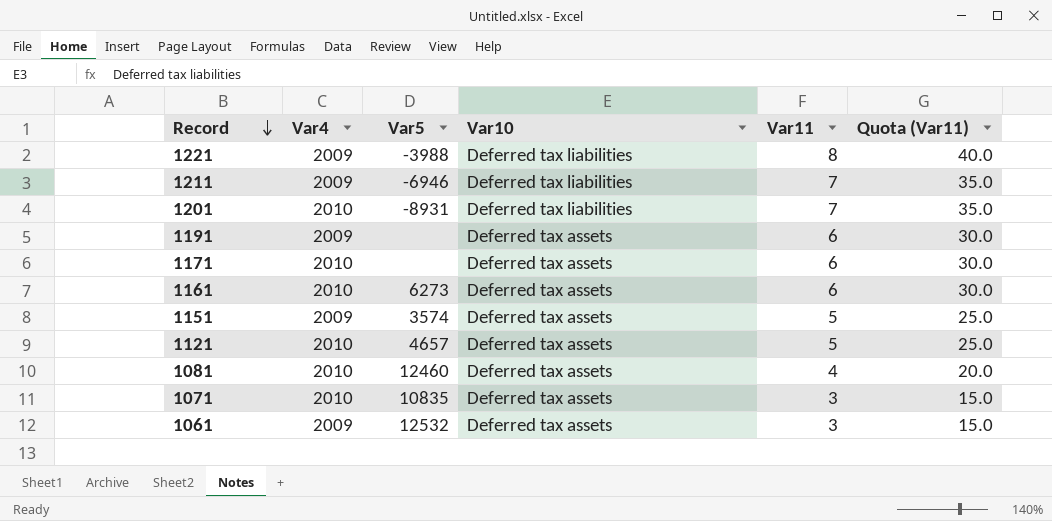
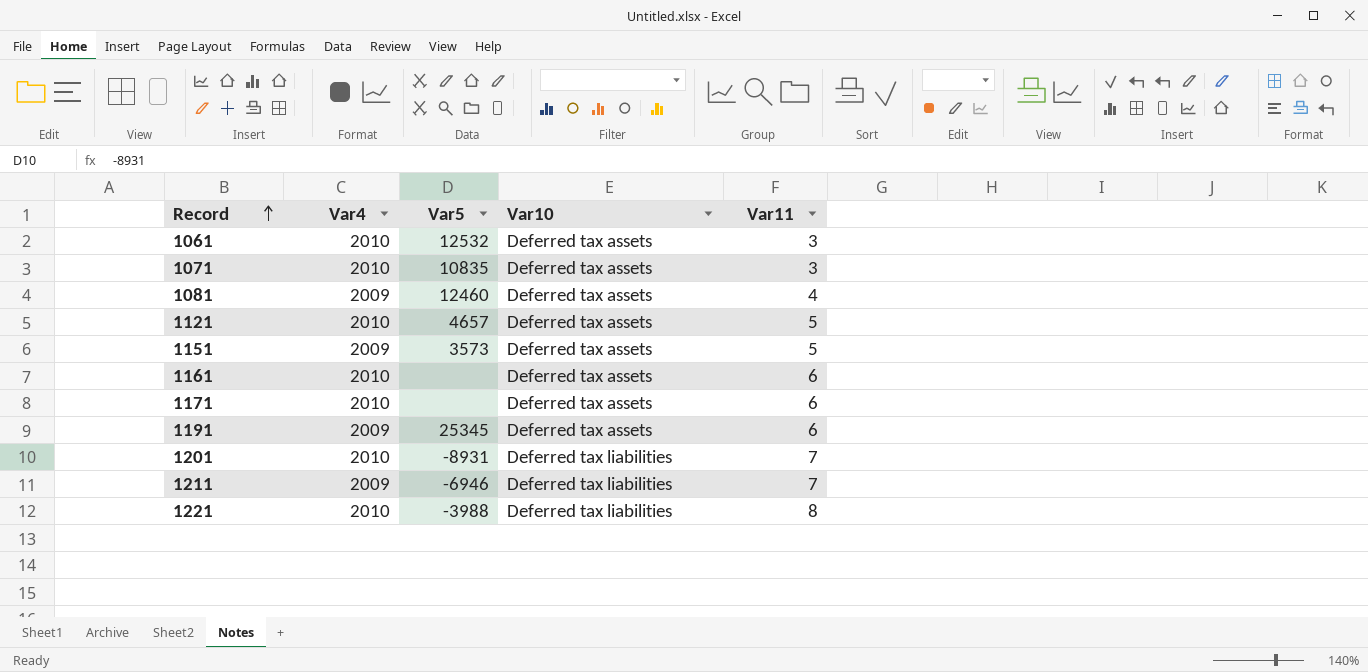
row order: Record descending -> Record ascending
column Quota (Var11) | formula: [Var11] * 5 -> none
1061 | Var4: 2009 -> 2010
1081 | Var4: 2010 -> 2009
1151 | Var5: 3574 -> 3573
1161 | Var5: 6273 -> none
1191 | Var5: none -> 25345
1221 | Var4: 2009 -> 2010

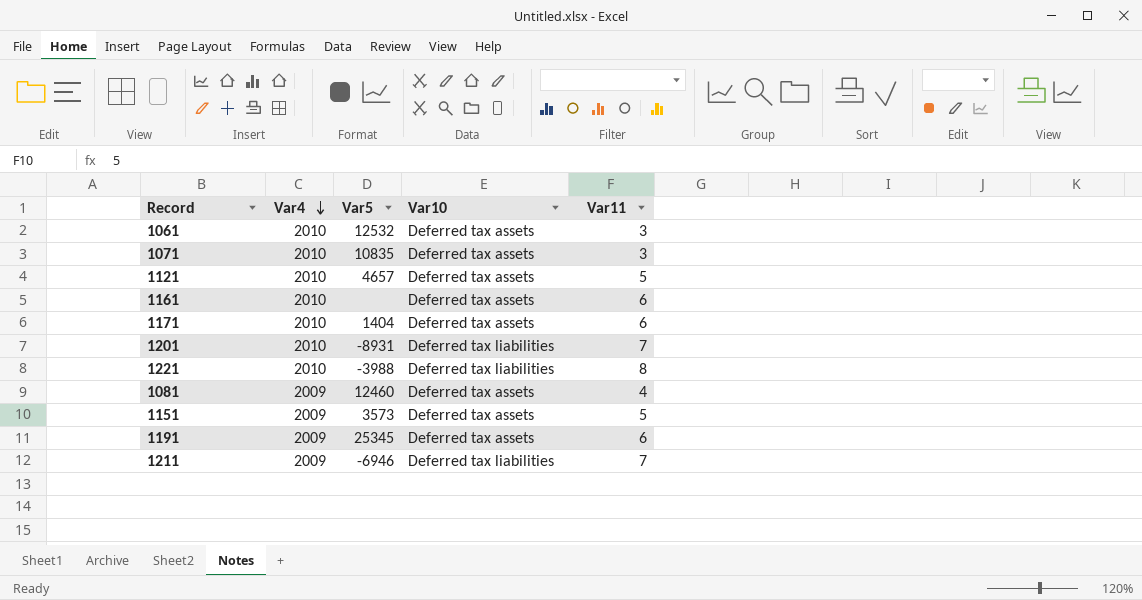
row order: Record ascending -> Var4 descending
1171 | Var5: none -> 1404

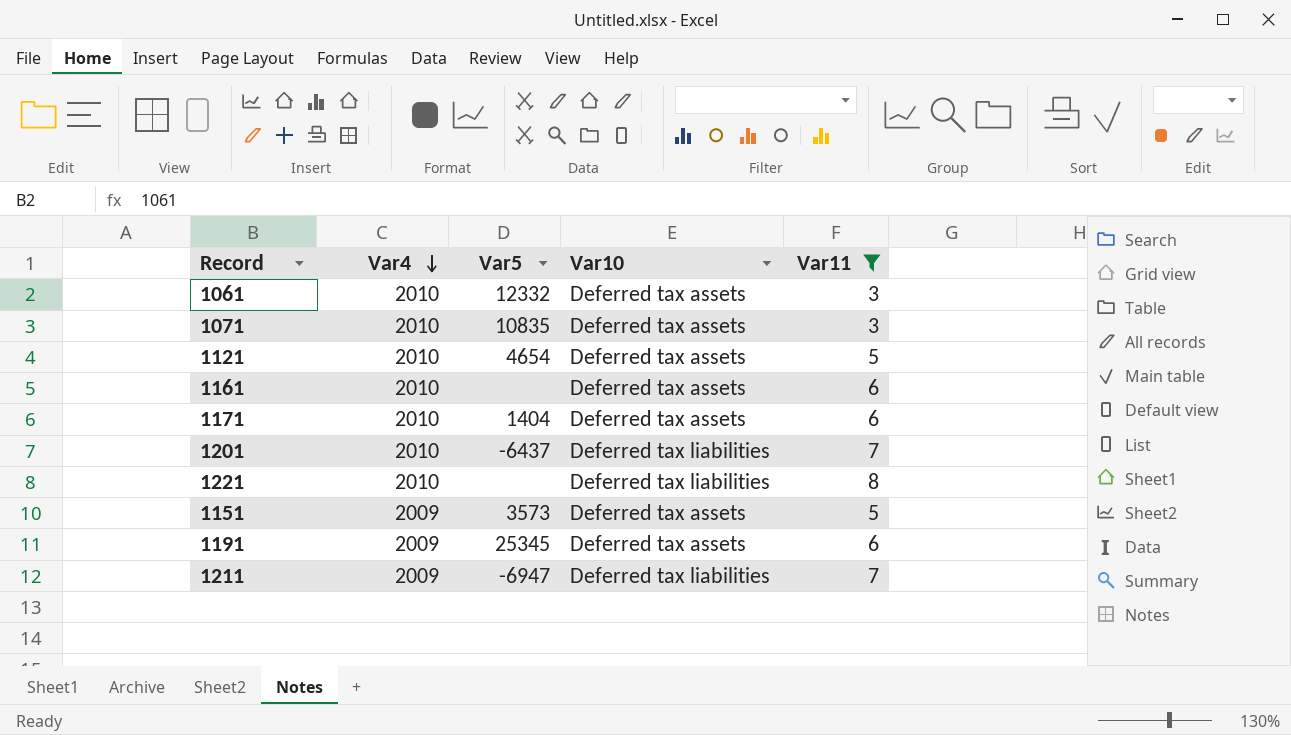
filter: none -> Var11 != 4
1061 | Var5: 12532 -> 12332
1121 | Var5: 4657 -> 4654
1201 | Var5: -8931 -> -6437
1221 | Var5: -3988 -> none
1211 | Var5: -6946 -> -6947

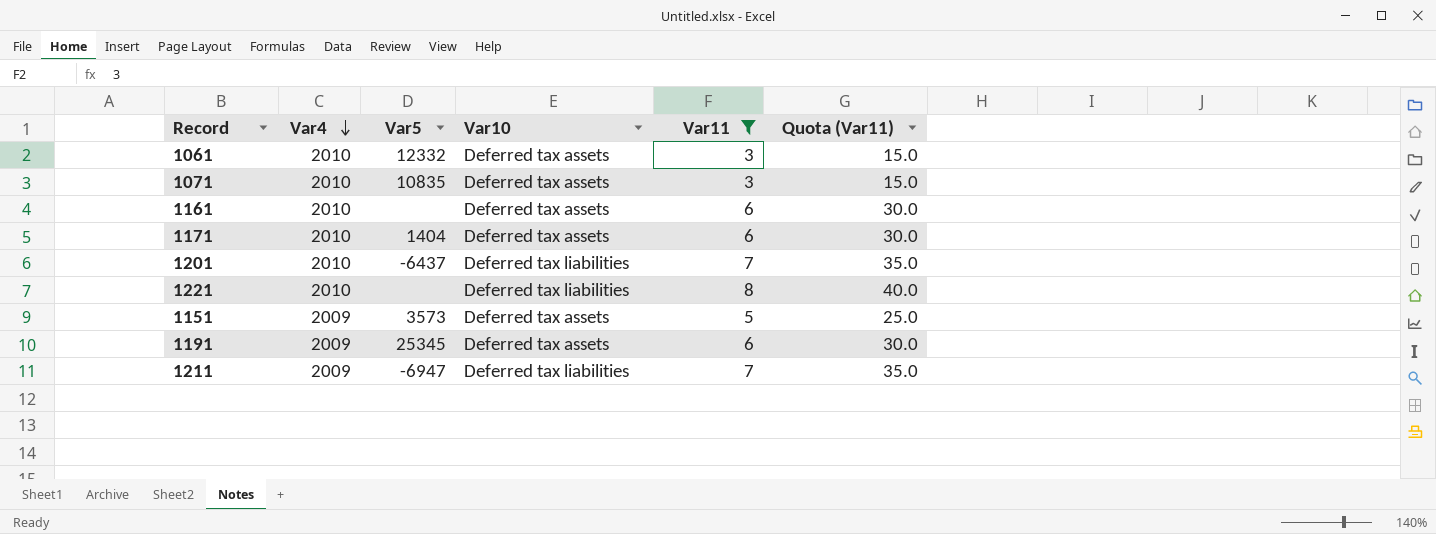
column Quota (Var11) | formula: none -> [Var11] * 5
row 1121: 2010 | 4654 | Deferred tax assets | 5 -> none

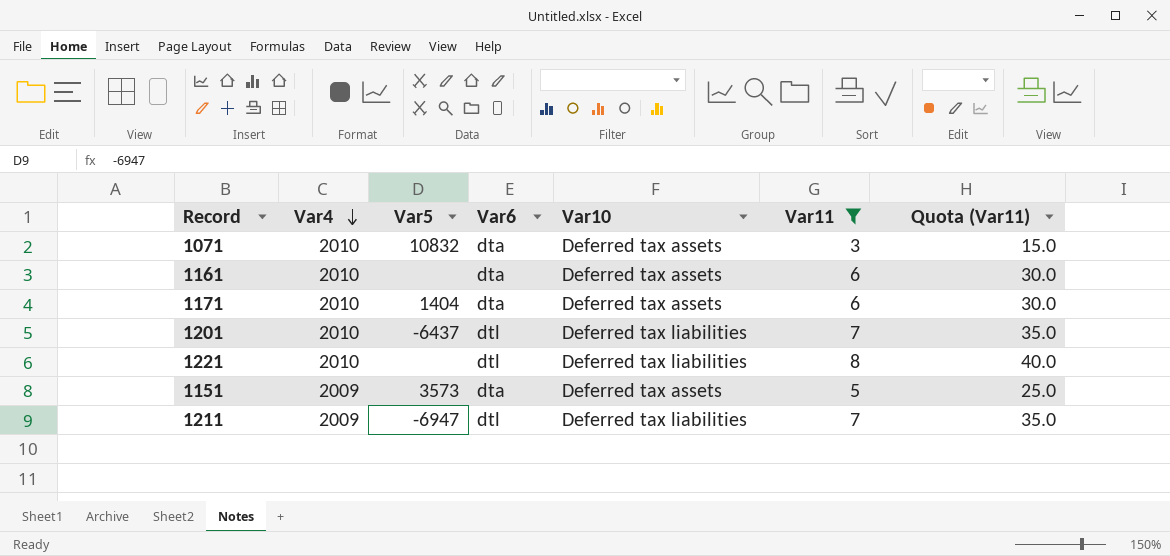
column Var6 | position: none -> 4
row 1061: 2010 | 12332 | Deferred tax assets | 3 | 15.0 -> none
row 1191: 2009 | 25345 | Deferred tax assets | 6 | 30.0 -> none
1071 | Var5: 10835 -> 10832

